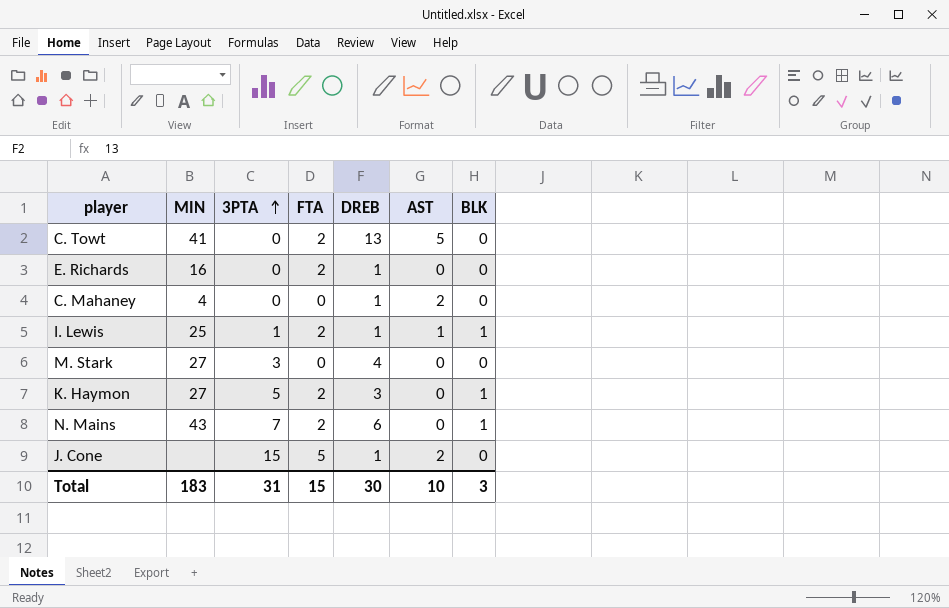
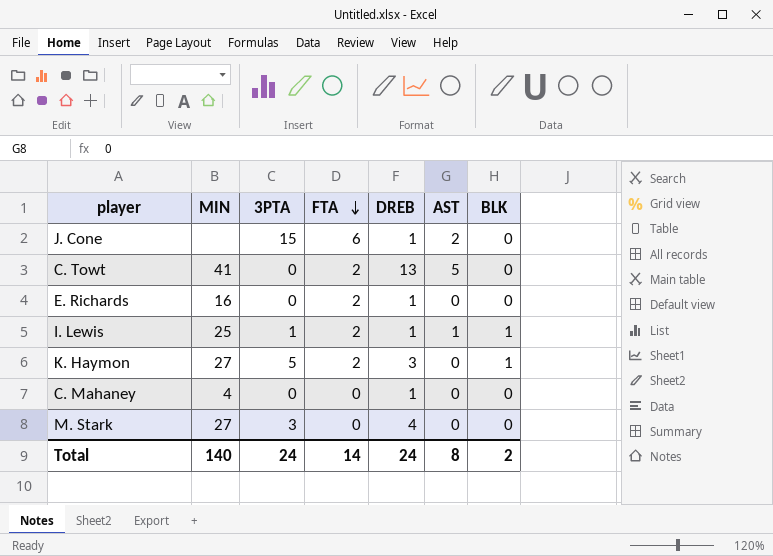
row order: 3PTA ascending -> FTA descending
row N. Mains: 43 | 7 | 2 | 6 | 0 | 1 -> none
J. Cone | FTA: 5 -> 6
C. Mahaney | AST: 2 -> 0
Total | MIN: 183 -> 140
Total | 3PTA: 31 -> 24
Total | FTA: 15 -> 14
Total | DREB: 30 -> 24
Total | AST: 10 -> 8
Total | BLK: 3 -> 2

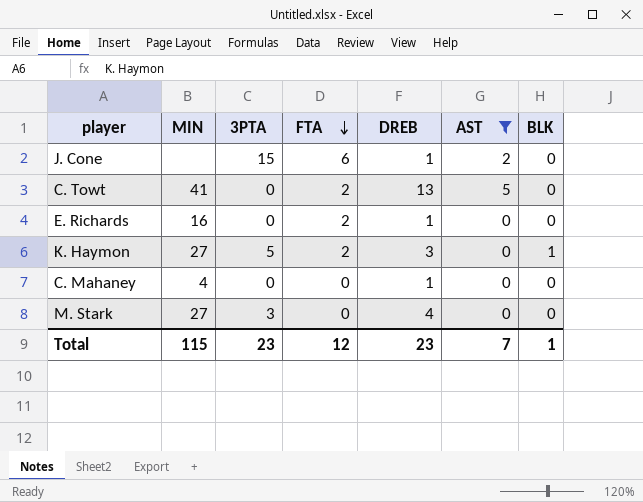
filter: none -> AST != 1
Total | MIN: 140 -> 115
Total | 3PTA: 24 -> 23
Total | FTA: 14 -> 12
Total | DREB: 24 -> 23
Total | AST: 8 -> 7
Total | BLK: 2 -> 1

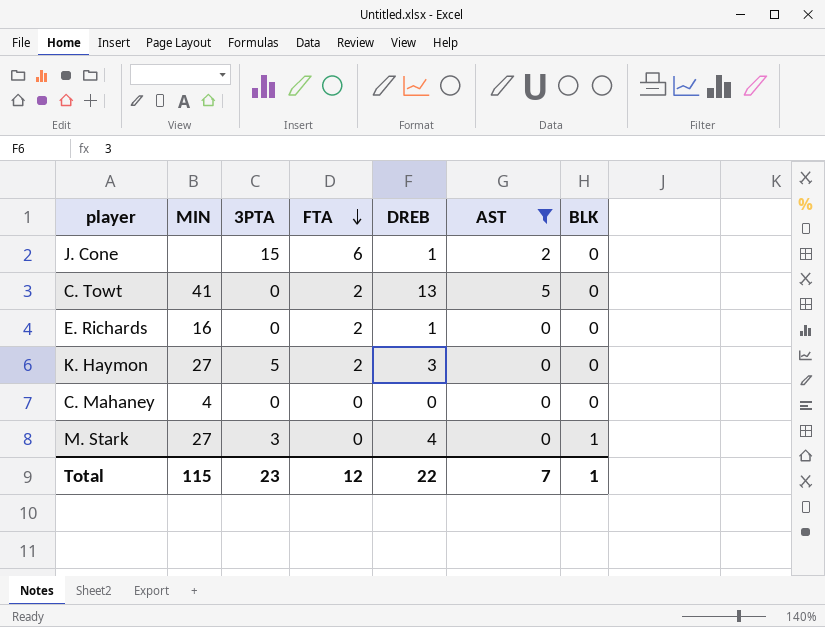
K. Haymon | BLK: 1 -> 0
C. Mahaney | DREB: 1 -> 0
M. Stark | BLK: 0 -> 1
Total | DREB: 23 -> 22

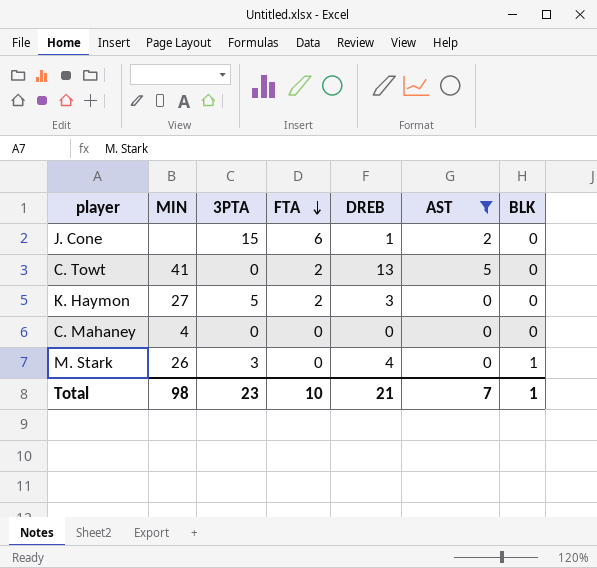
row E. Richards: 16 | 0 | 2 | 1 | 0 | 0 -> none
M. Stark | MIN: 27 -> 26
Total | MIN: 115 -> 98
Total | FTA: 12 -> 10
Total | DREB: 22 -> 21

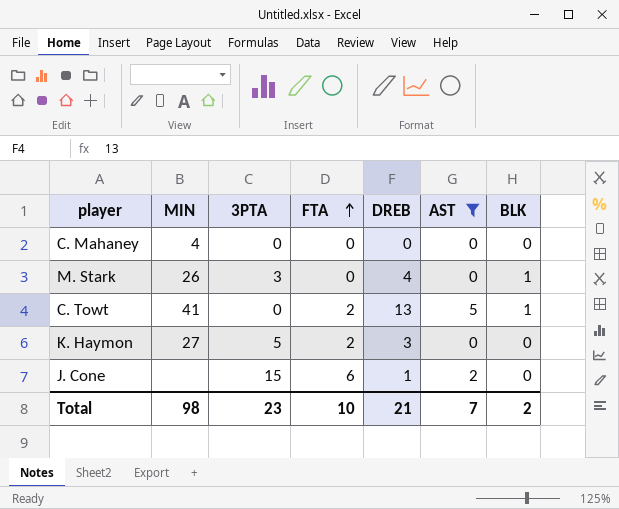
row order: FTA descending -> FTA ascending
C. Towt | BLK: 0 -> 1
Total | BLK: 1 -> 2

